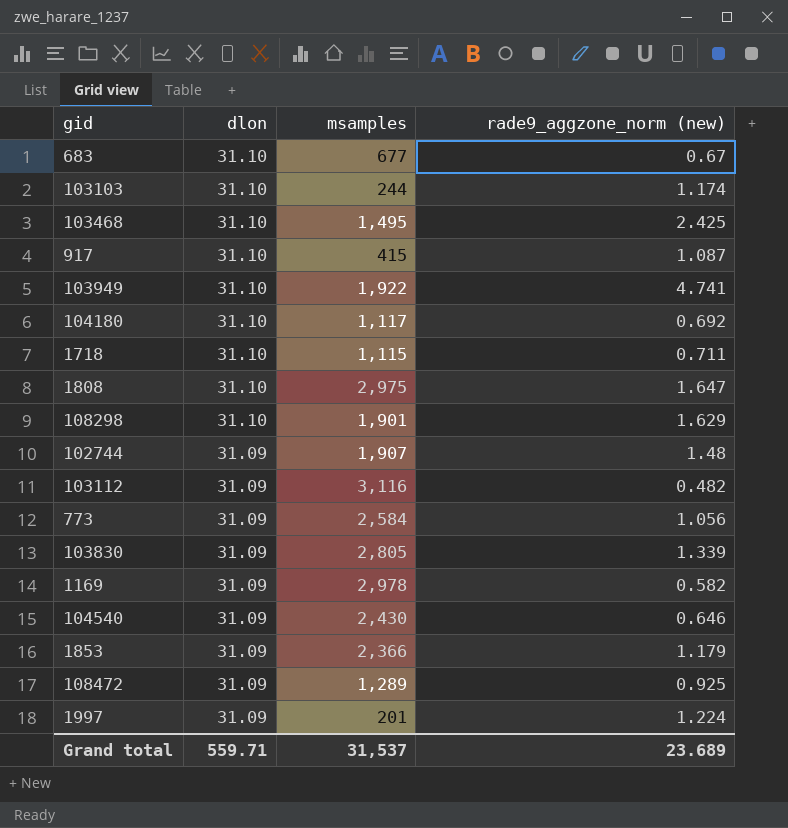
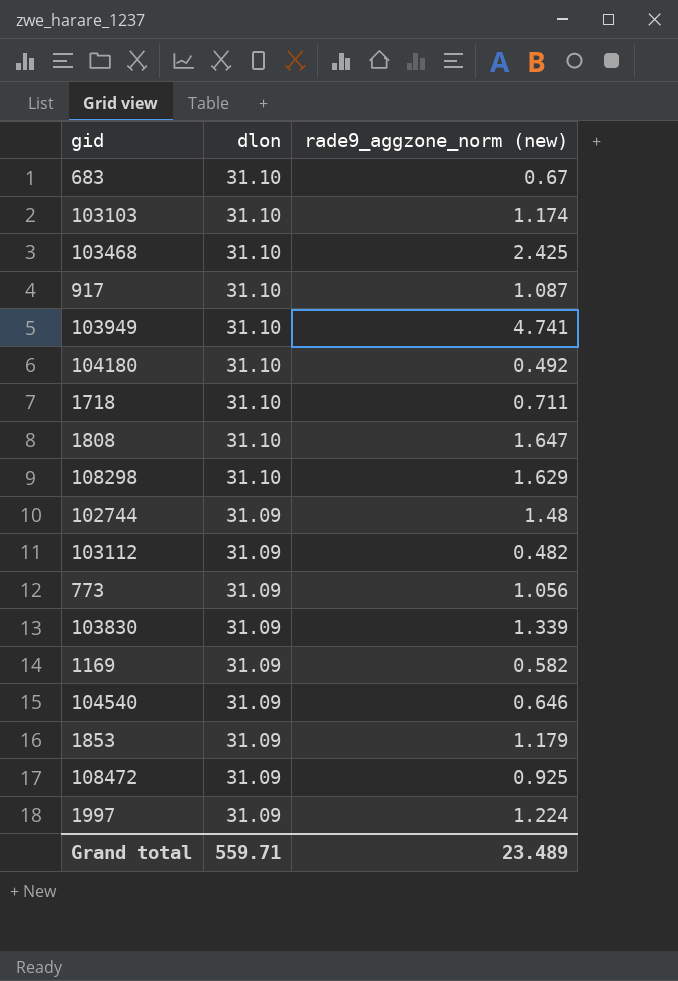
column msamples | position: 3 -> none
104180 | rade9_aggzone_norm (new): 0.692 -> 0.492
Grand total | rade9_aggzone_norm (new): 23.689 -> 23.489

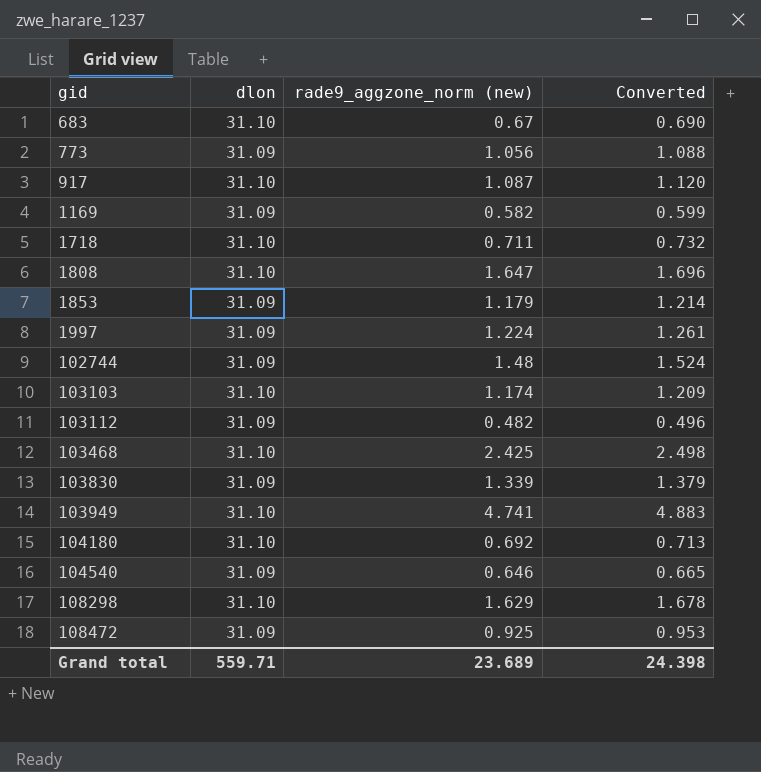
row order: dlon descending -> gid ascending
column Converted | formula: none -> [rade9_aggzone_norm (new)] * 1.03
104180 | rade9_aggzone_norm (new): 0.492 -> 0.692
Grand total | rade9_aggzone_norm (new): 23.489 -> 23.689

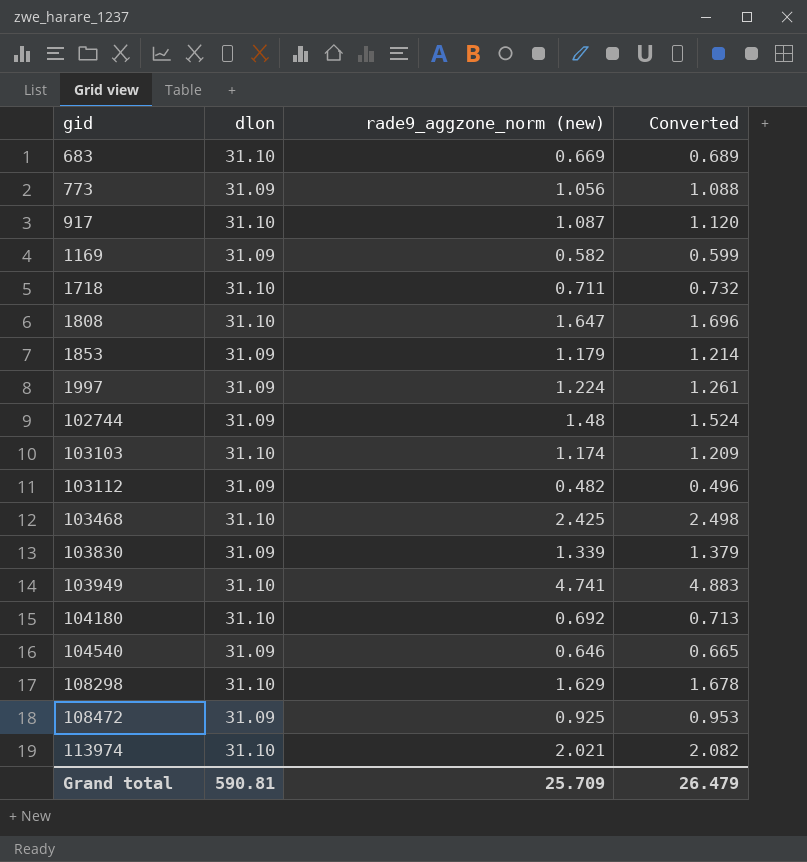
683 | rade9_aggzone_norm (new): 0.67 -> 0.669
683 | Converted: 0.690 -> 0.689
row 113974: none -> 31.10 | 2.021 | 2.082
Grand total | dlon: 559.71 -> 590.81
Grand total | rade9_aggzone_norm (new): 23.689 -> 25.709
Grand total | Converted: 24.398 -> 26.479

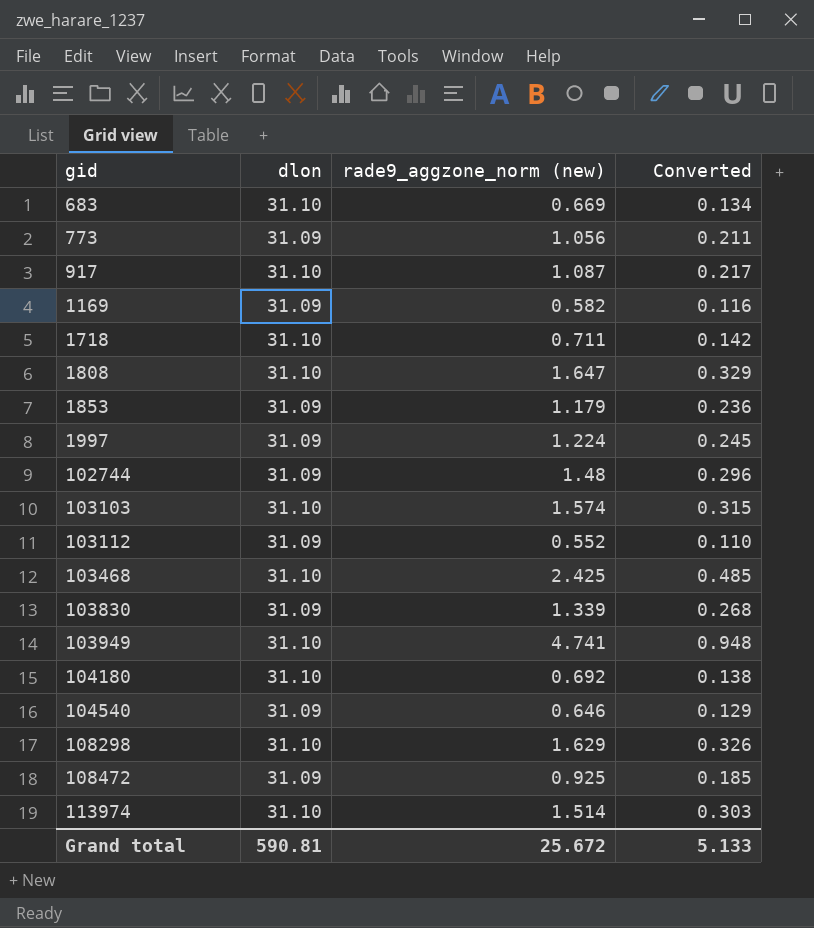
column Converted | formula: [rade9_aggzone_norm (new)] * 1.03 -> [rade9_aggzone_norm (new)] * 0.2
103103 | rade9_aggzone_norm (new): 1.174 -> 1.574
103112 | rade9_aggzone_norm (new): 0.482 -> 0.552
113974 | rade9_aggzone_norm (new): 2.021 -> 1.514
Grand total | rade9_aggzone_norm (new): 25.709 -> 25.672
Grand total | Converted: 26.479 -> 5.133

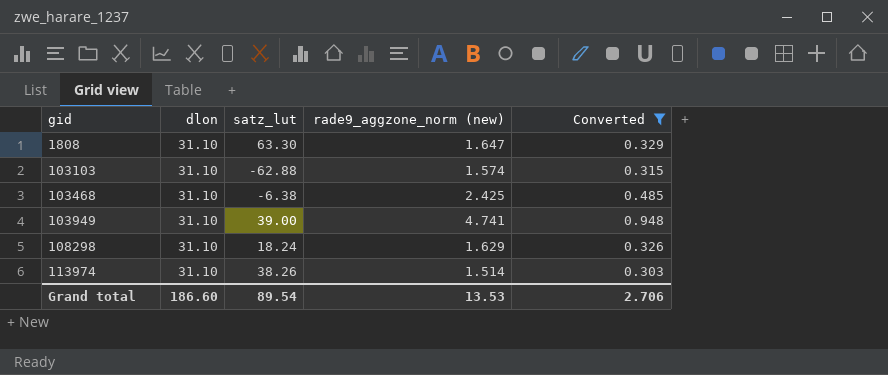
filter: none -> Converted >= 0.303
column satz_lut | position: none -> 3
Grand total | dlon: 590.81 -> 186.60
Grand total | rade9_aggzone_norm (new): 25.672 -> 13.53
Grand total | Converted: 5.133 -> 2.706

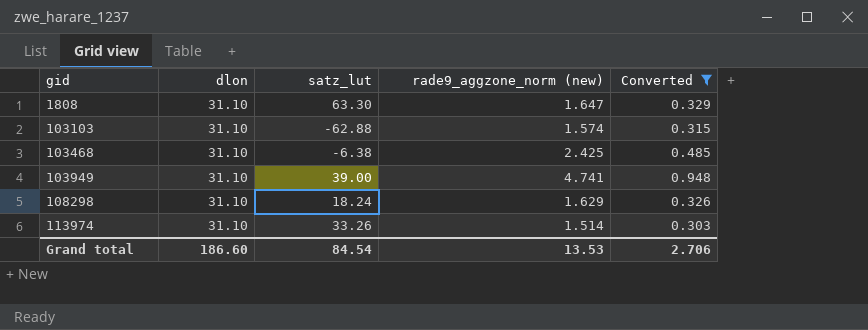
113974 | satz_lut: 38.26 -> 33.26
Grand total | satz_lut: 89.54 -> 84.54

